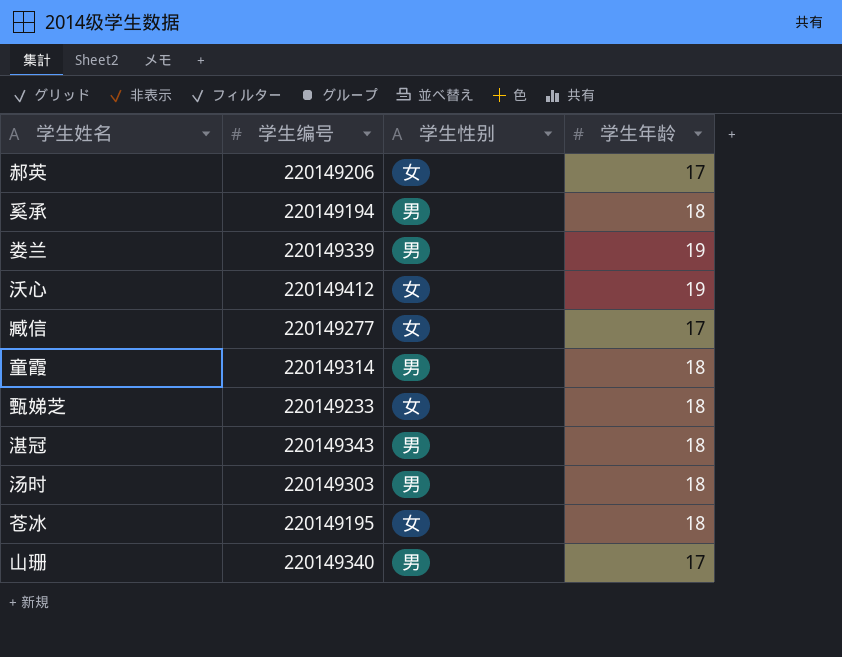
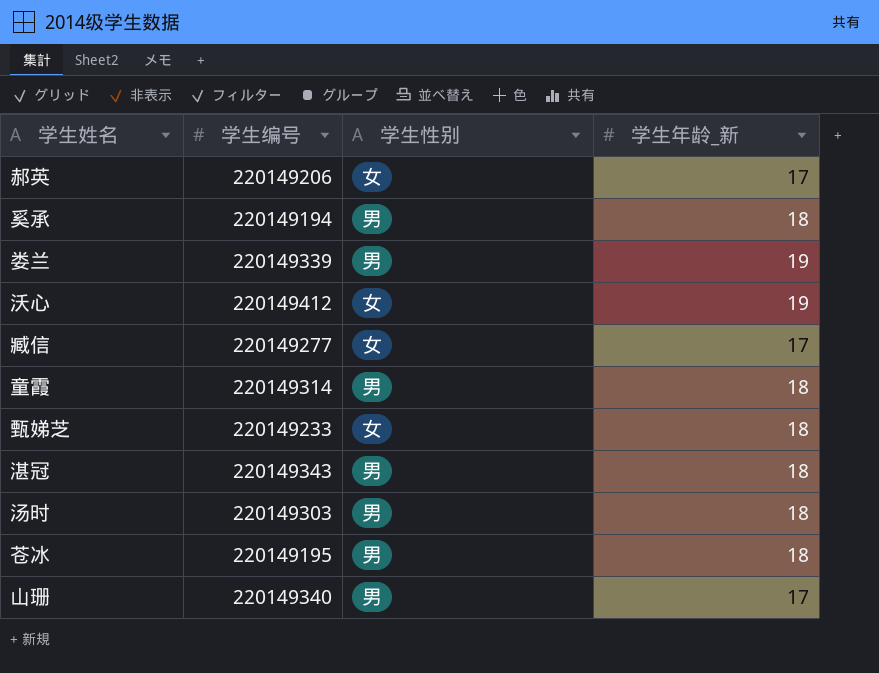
column name: 学生年龄 -> 学生年龄_新
苍冰 | 学生性别: 女 -> 男

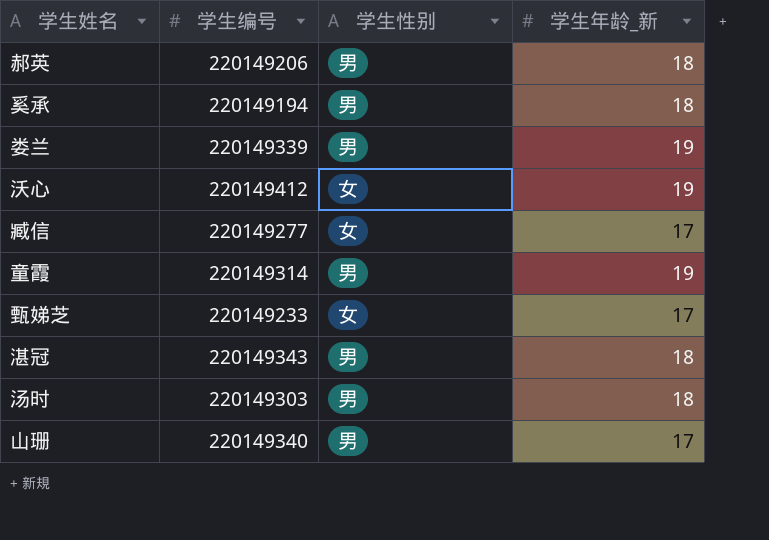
row 苍冰: 220149195 | 男 | 18 -> none
郝英 | 学生性别: 女 -> 男
郝英 | 学生年龄_新: 17 -> 18
童霞 | 学生年龄_新: 18 -> 19
甄娣芝 | 学生年龄_新: 18 -> 17

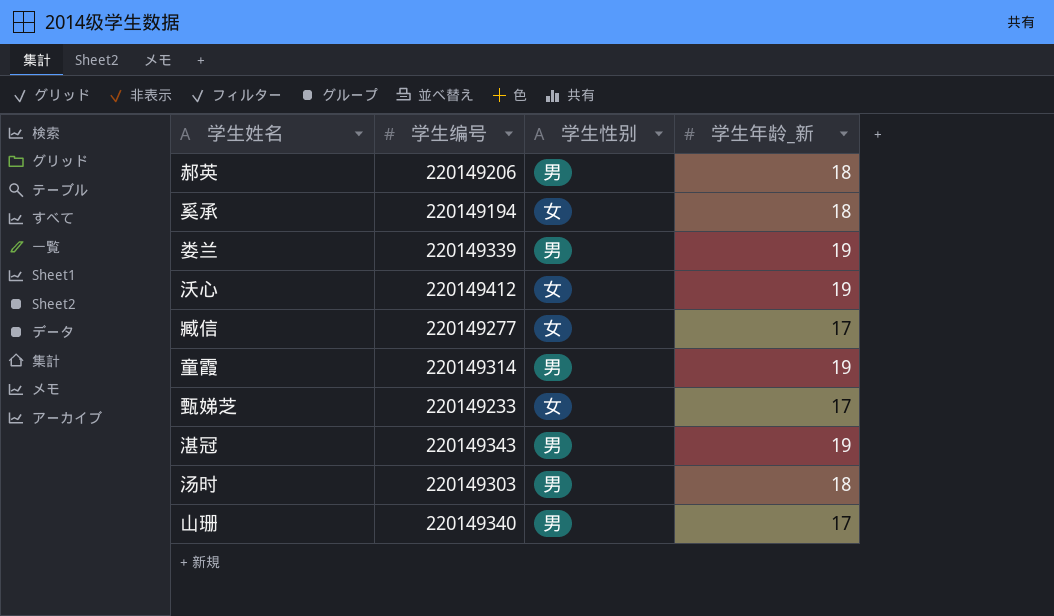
奚承 | 学生性别: 男 -> 女
湛冠 | 学生年龄_新: 18 -> 19

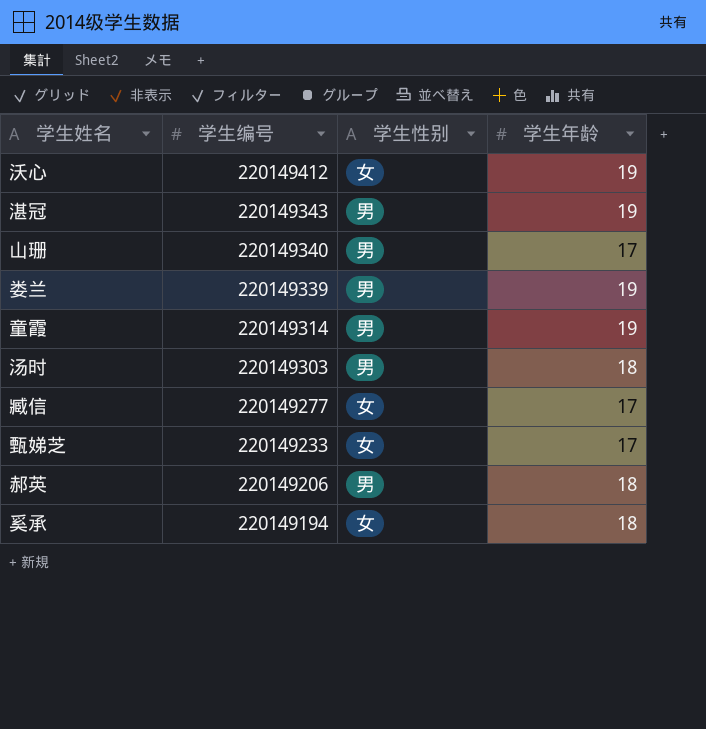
row order: none -> 学生编号 descending
column name: 学生年龄_新 -> 学生年龄

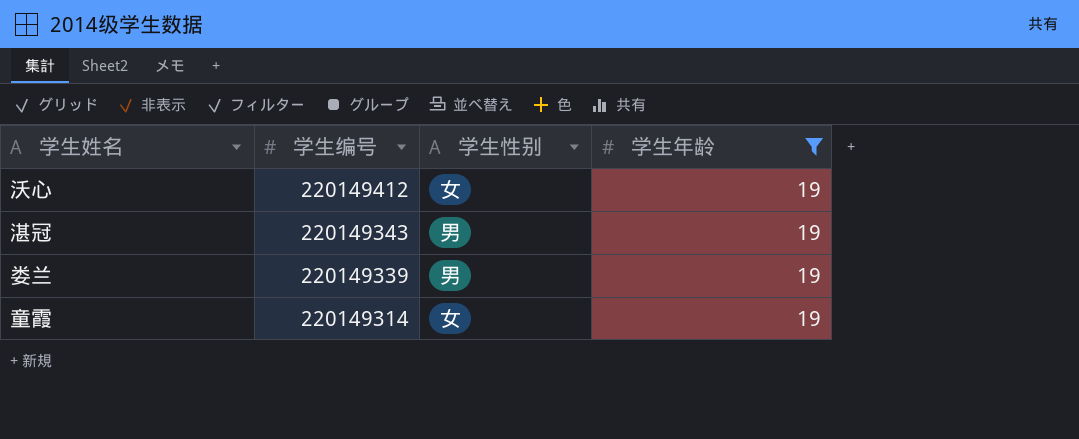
filter: none -> 学生年龄 = 19
童霞 | 学生性别: 男 -> 女

